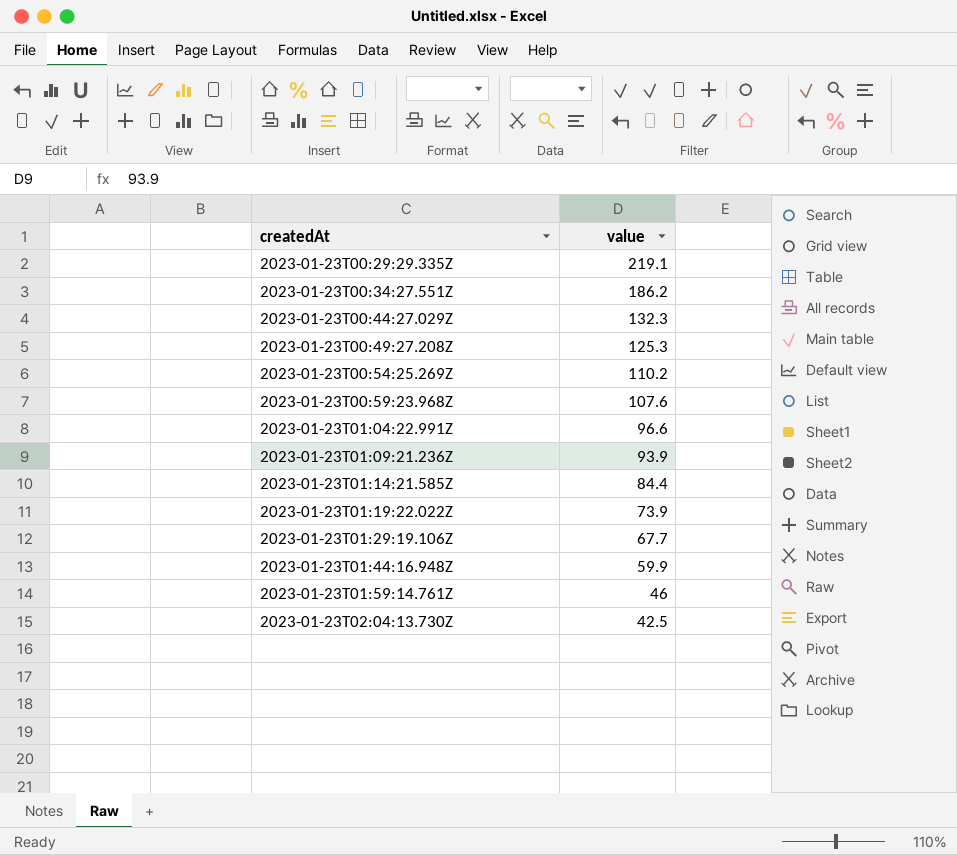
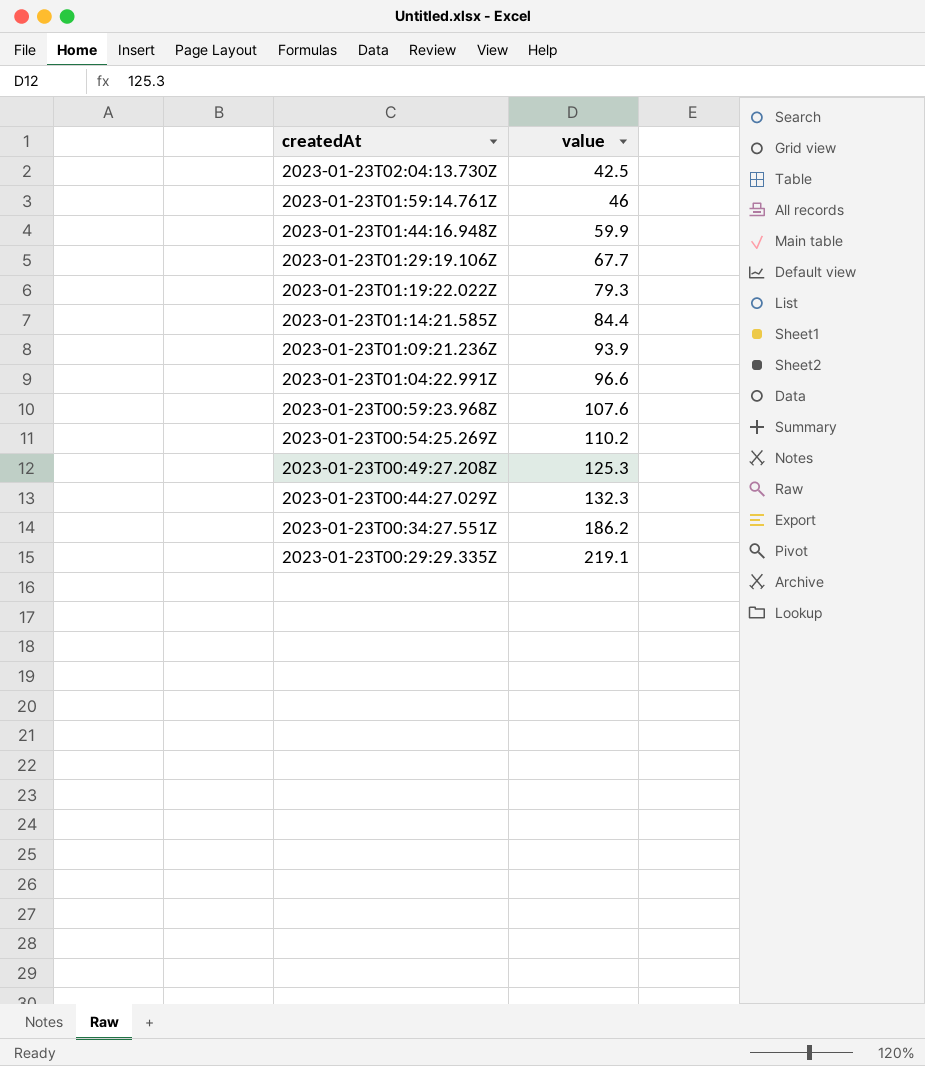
row order: createdAt ascending -> createdAt descending
2023-01-23T01:19:22.022Z | value: 73.9 -> 79.3

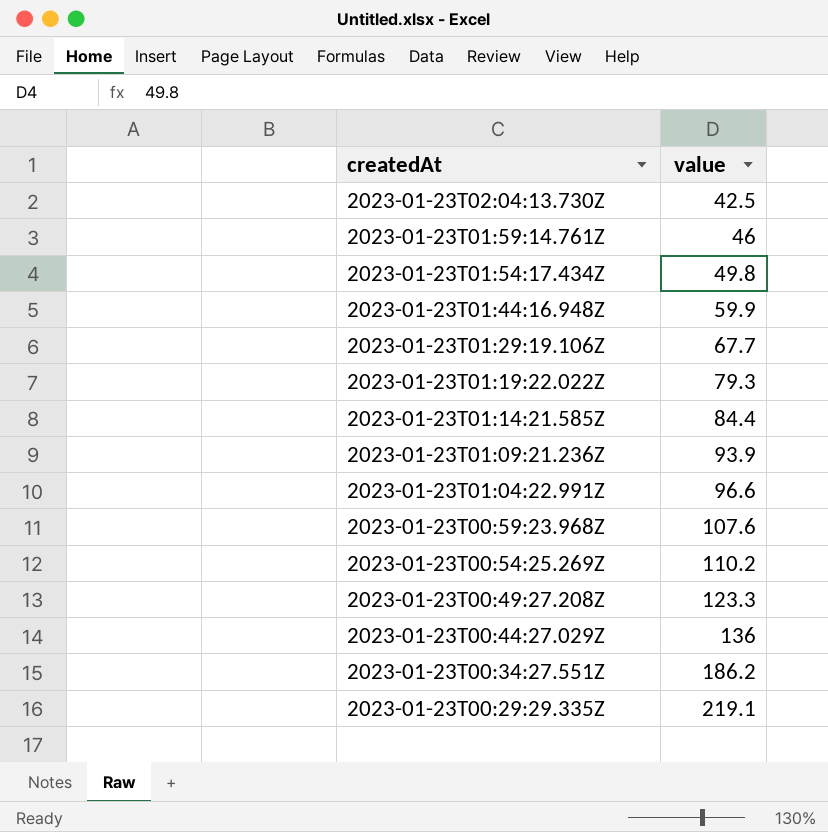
row 2023-01-23T01:54:17.434Z: none -> 49.8
2023-01-23T00:49:27.208Z | value: 125.3 -> 123.3
2023-01-23T00:44:27.029Z | value: 132.3 -> 136

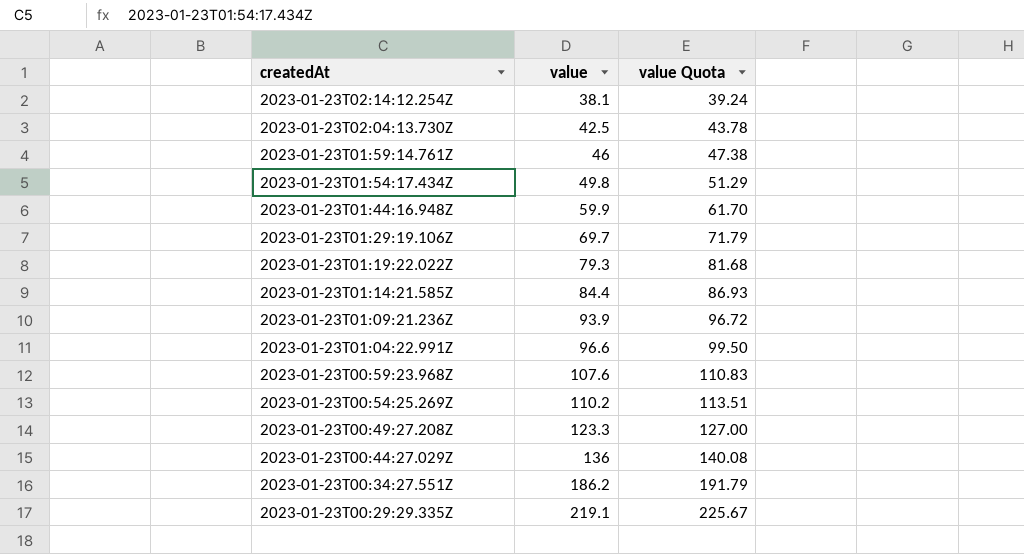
column value Quota | formula: none -> [value] * 1.03
row 2023-01-23T02:14:12.254Z: none -> 38.1 | 39.24
2023-01-23T01:29:19.106Z | value: 67.7 -> 69.7

